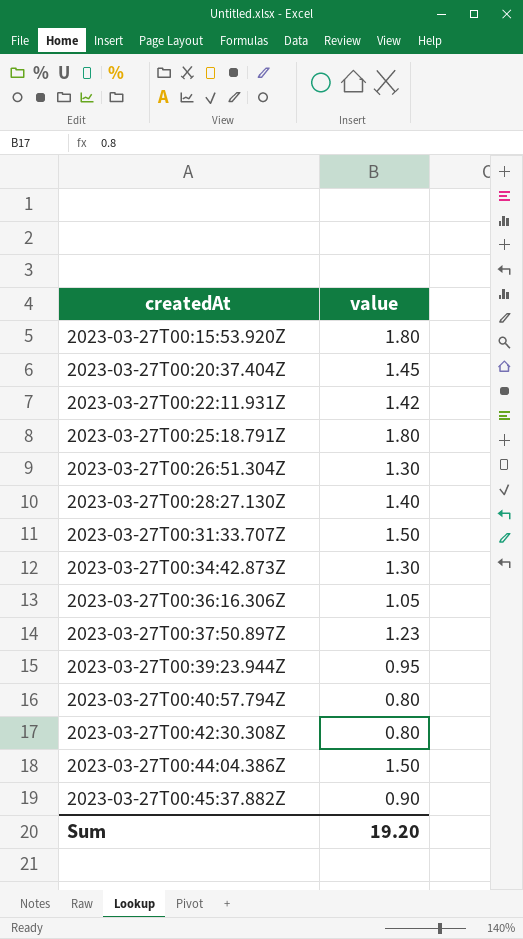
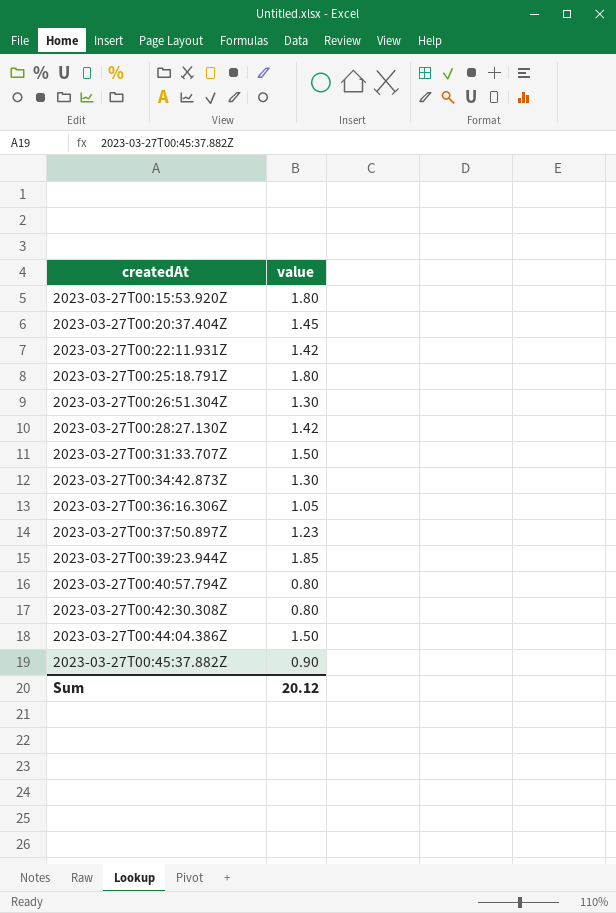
2023-03-27T00:28:27.130Z | value: 1.40 -> 1.42
2023-03-27T00:39:23.944Z | value: 0.95 -> 1.85
Sum | value: 19.20 -> 20.12

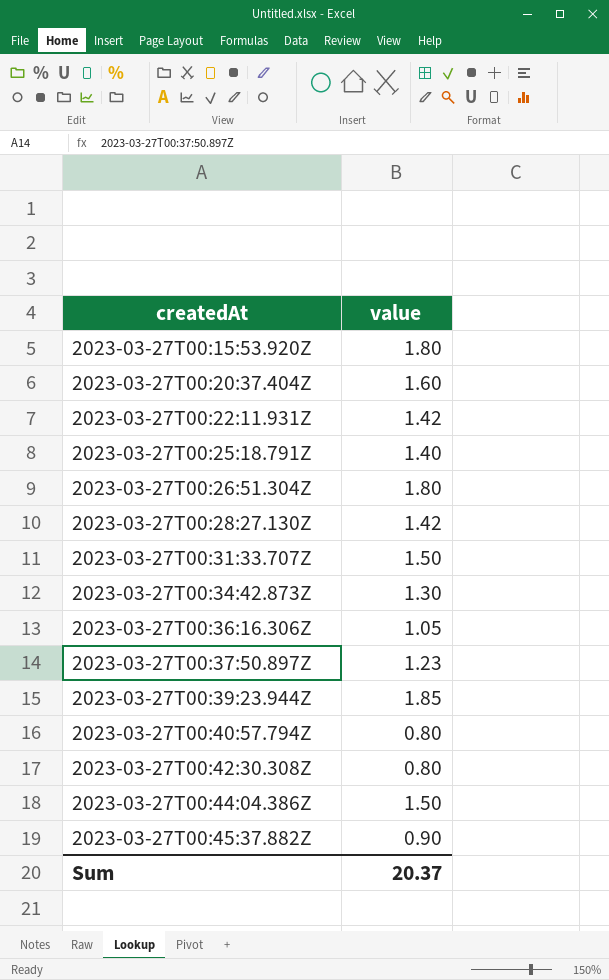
2023-03-27T00:20:37.404Z | value: 1.45 -> 1.60
2023-03-27T00:25:18.791Z | value: 1.80 -> 1.40
2023-03-27T00:26:51.304Z | value: 1.30 -> 1.80
Sum | value: 20.12 -> 20.37

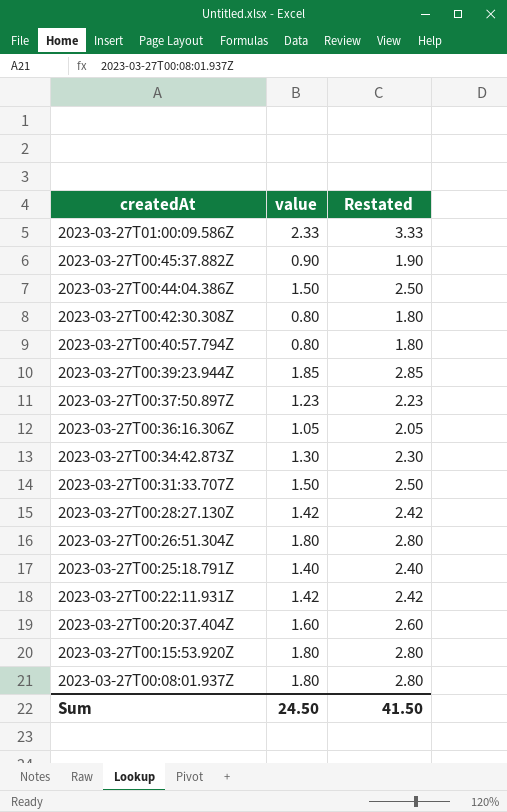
row order: createdAt ascending -> createdAt descending
column Restated | formula: none -> [value] + 1
row 2023-03-27T01:00:09.586Z: none -> 2.33 | 3.33
row 2023-03-27T00:08:01.937Z: none -> 1.80 | 2.80
Sum | value: 20.37 -> 24.50

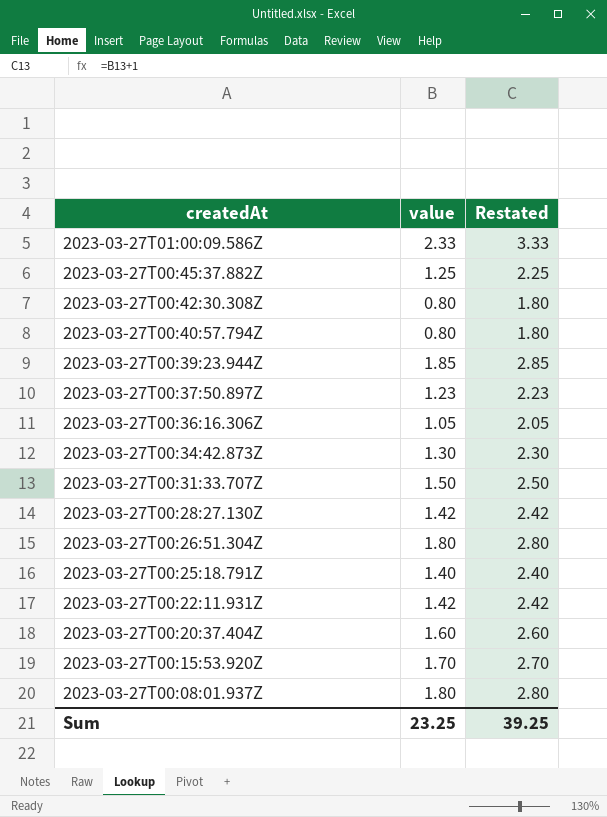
row 2023-03-27T00:44:04.386Z: 1.50 | 2.50 -> none
2023-03-27T00:45:37.882Z | value: 0.90 -> 1.25
2023-03-27T00:45:37.882Z | Restated: 1.90 -> 2.25
2023-03-27T00:15:53.920Z | value: 1.80 -> 1.70
2023-03-27T00:15:53.920Z | Restated: 2.80 -> 2.70
Sum | value: 24.50 -> 23.25
Sum | Restated: 41.50 -> 39.25

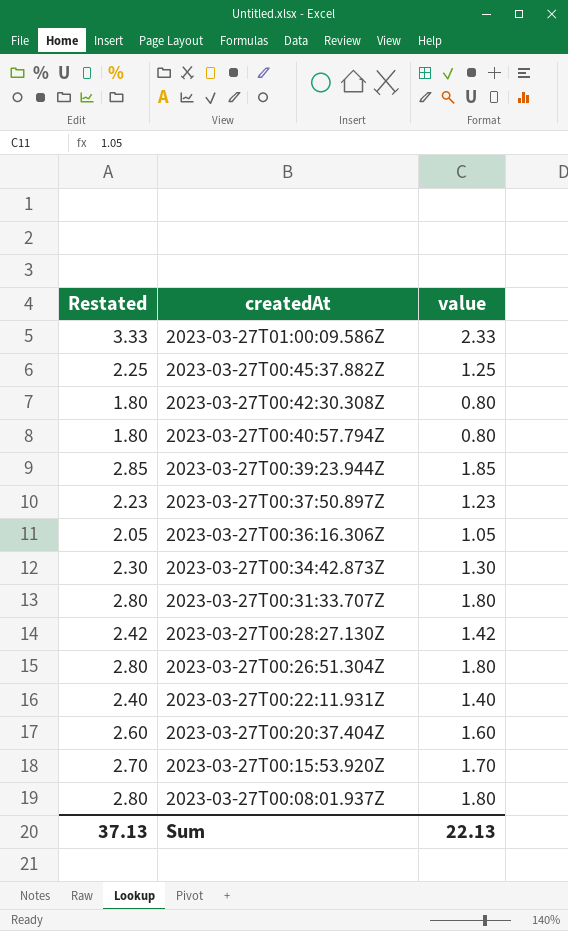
column Restated | position: 3 -> 1
row 2023-03-27T00:25:18.791Z: 1.40 | 2.40 -> none
2023-03-27T00:31:33.707Z | Restated: 2.50 -> 2.80
2023-03-27T00:31:33.707Z | value: 1.50 -> 1.80
2023-03-27T00:22:11.931Z | Restated: 2.42 -> 2.40
2023-03-27T00:22:11.931Z | value: 1.42 -> 1.40
Sum | Restated: 39.25 -> 37.13
Sum | value: 23.25 -> 22.13

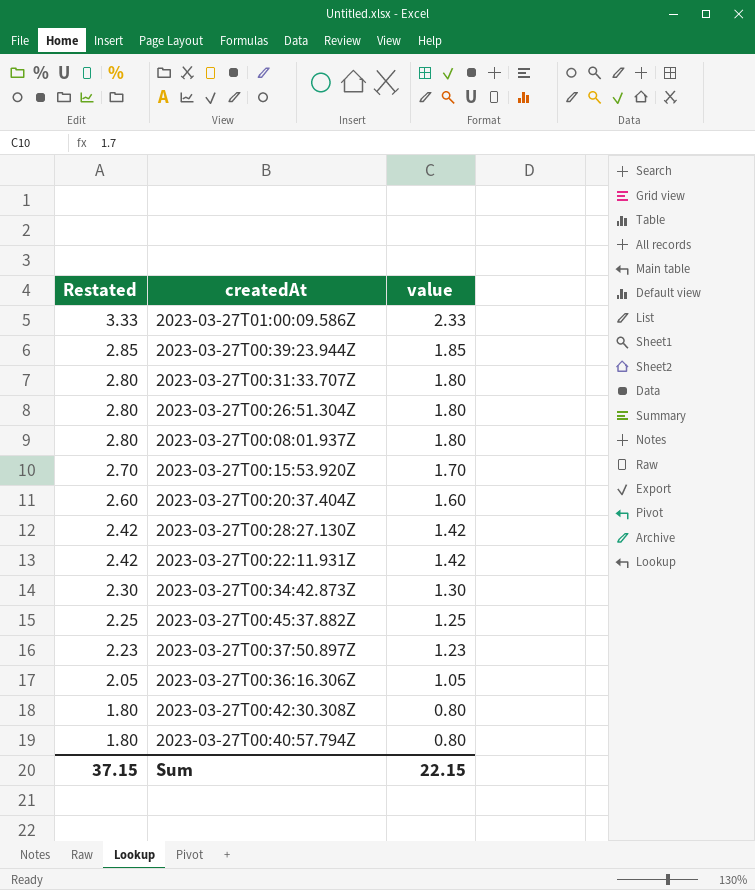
row order: createdAt descending -> Restated descending
2023-03-27T00:22:11.931Z | Restated: 2.40 -> 2.42
2023-03-27T00:22:11.931Z | value: 1.40 -> 1.42
Sum | Restated: 37.13 -> 37.15
Sum | value: 22.13 -> 22.15

